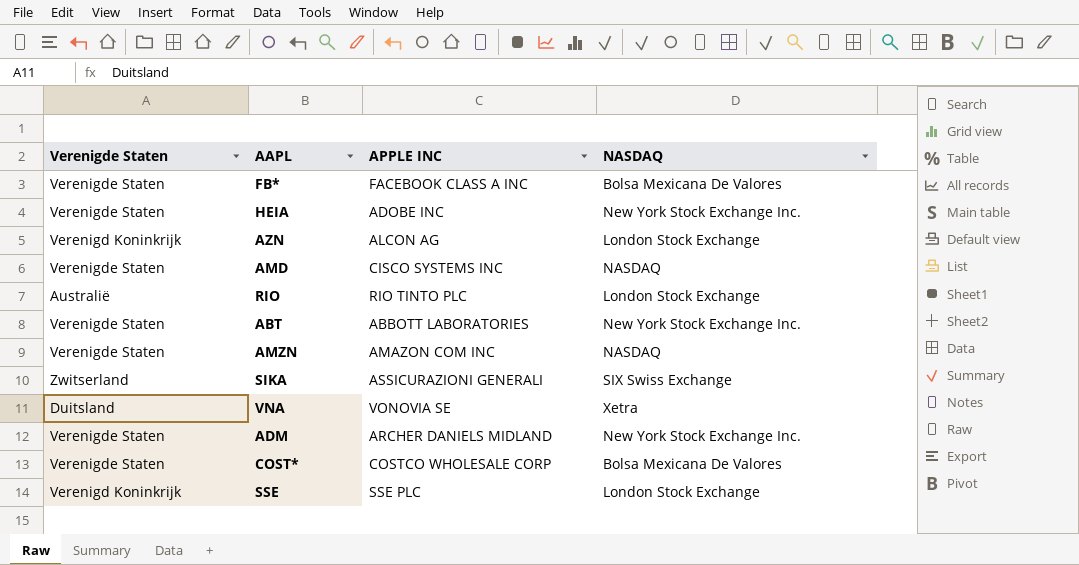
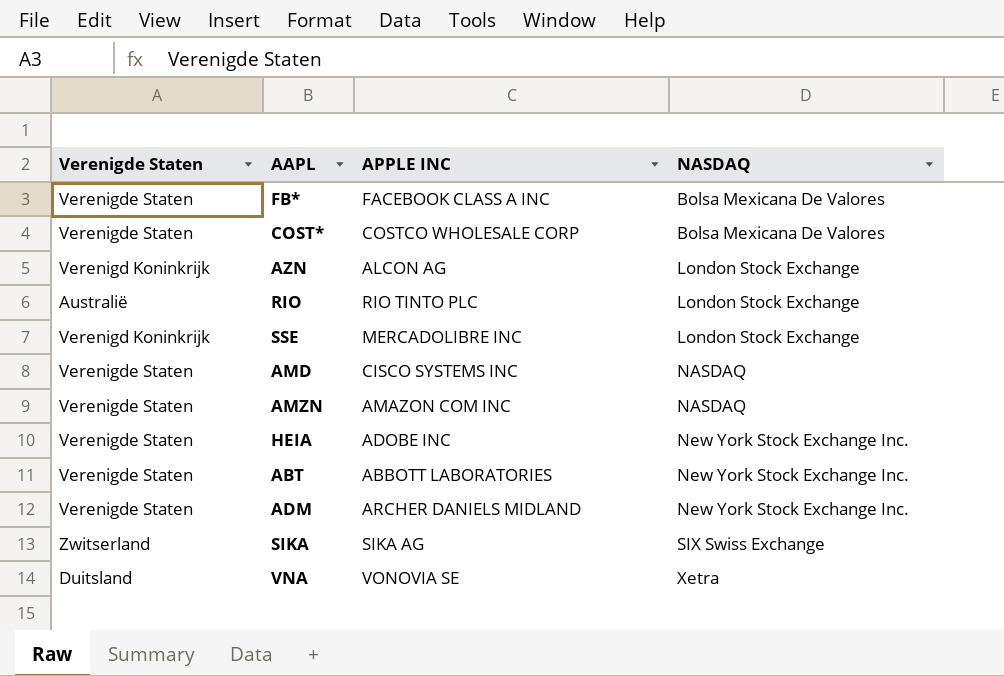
row order: none -> NASDAQ ascending
SSE | APPLE INC: SSE PLC -> MERCADOLIBRE INC
SIKA | APPLE INC: ASSICURAZIONI GENERALI -> SIKA AG

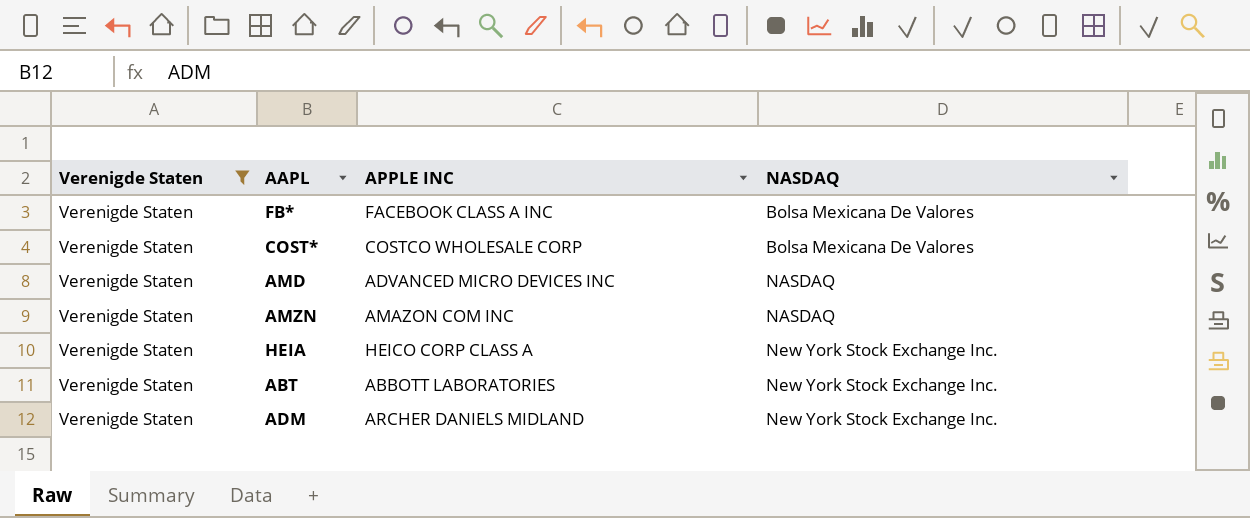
filter: none -> Verenigde Staten = Verenigde Staten
AMD | APPLE INC: CISCO SYSTEMS INC -> ADVANCED MICRO DEVICES INC
HEIA | APPLE INC: ADOBE INC -> HEICO CORP CLASS A

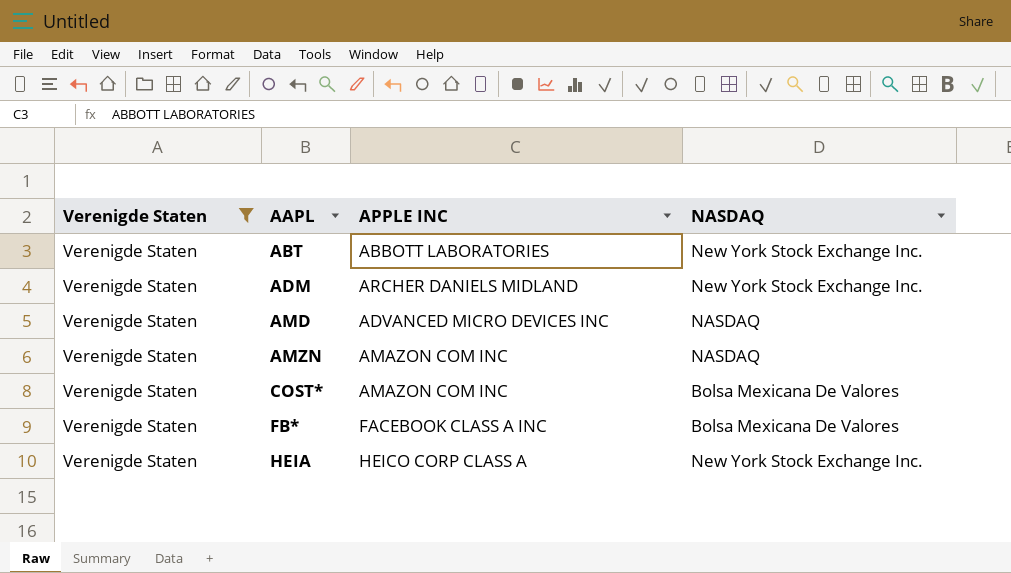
row order: NASDAQ ascending -> AAPL ascending
COST* | APPLE INC: COSTCO WHOLESALE CORP -> AMAZON COM INC

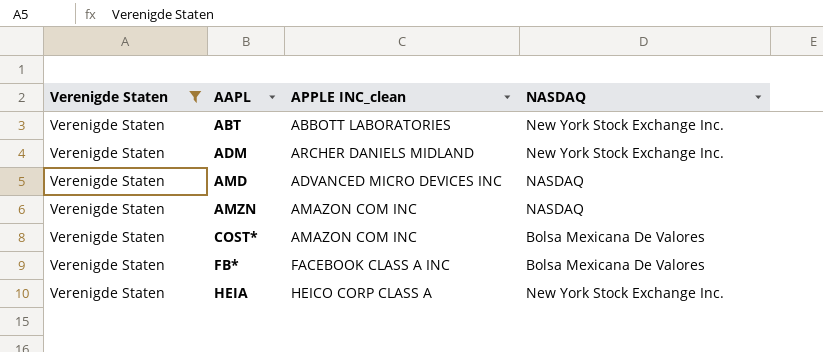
column name: APPLE INC -> APPLE INC_clean

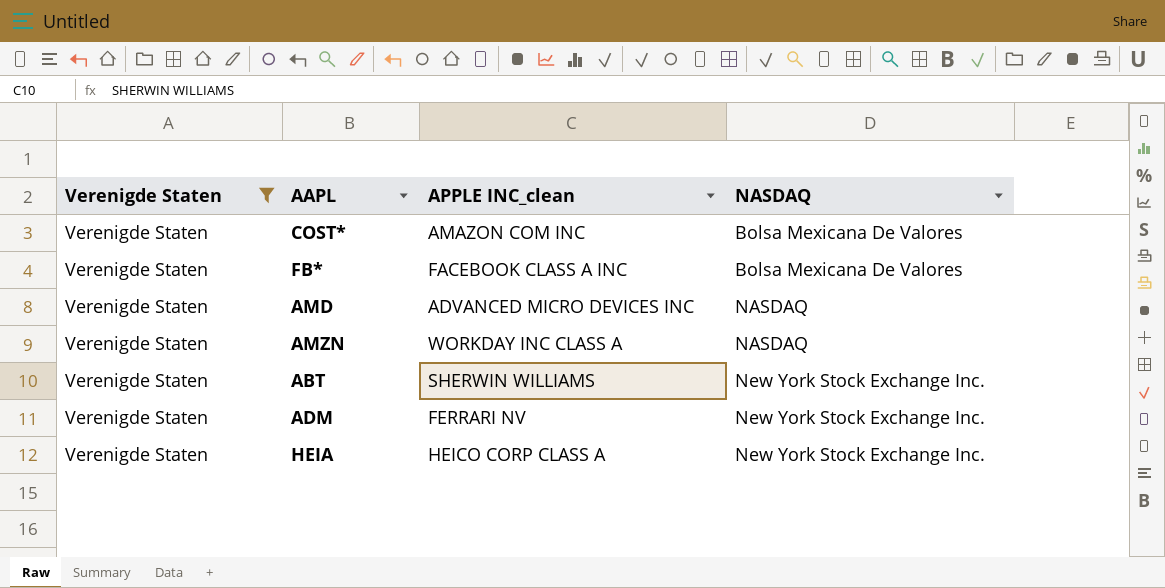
row order: AAPL ascending -> NASDAQ ascending
AMZN | APPLE INC_clean: AMAZON COM INC -> WORKDAY INC CLASS A
ABT | APPLE INC_clean: ABBOTT LABORATORIES -> SHERWIN WILLIAMS
ADM | APPLE INC_clean: ARCHER DANIELS MIDLAND -> FERRARI NV

